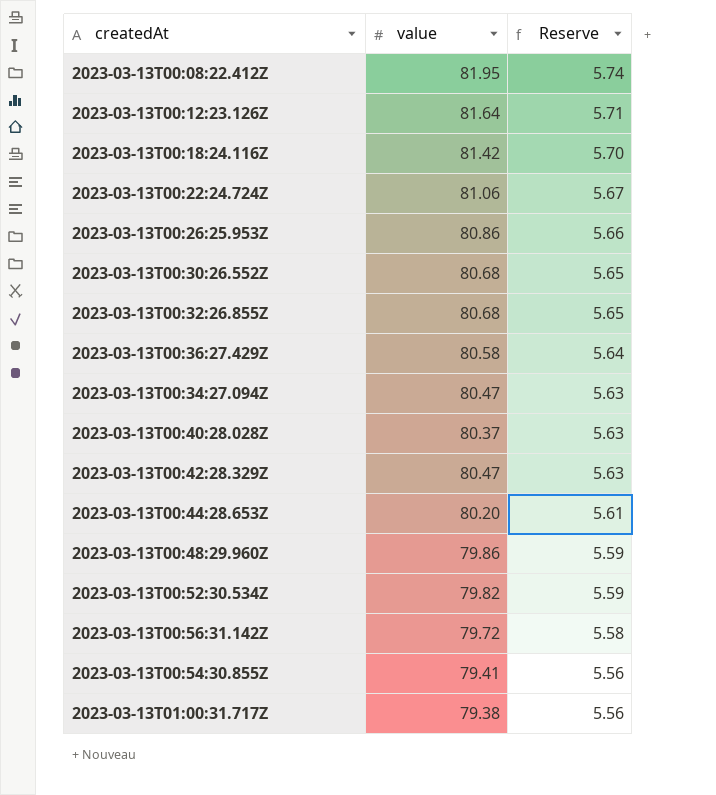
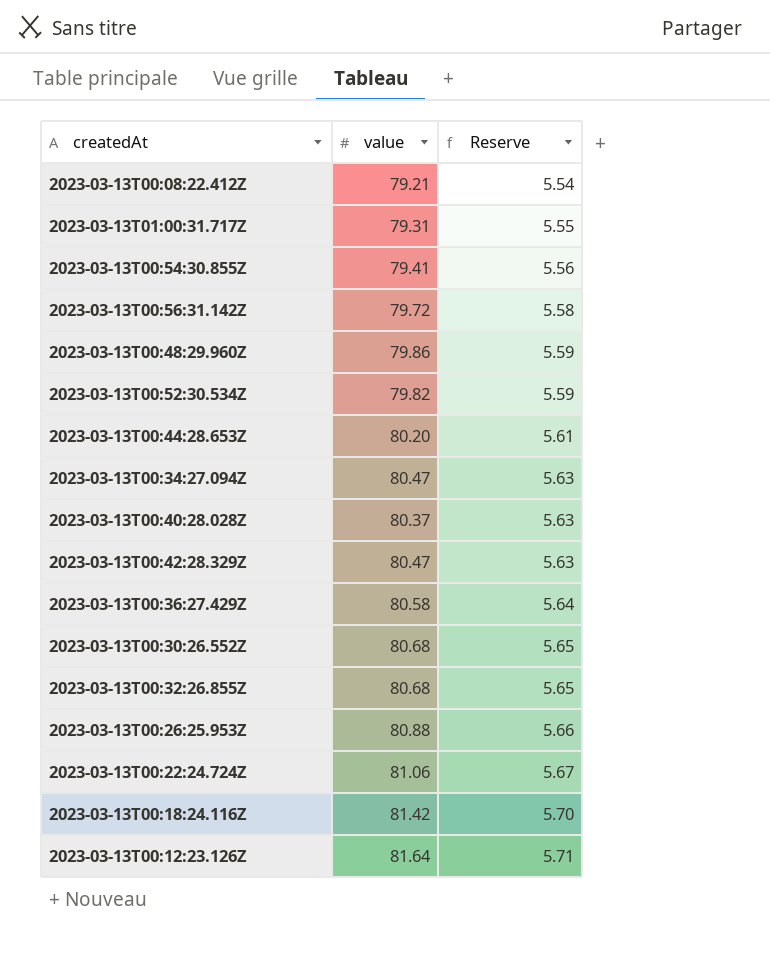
row order: Reserve descending -> Reserve ascending
2023-03-13T00:08:22.412Z | value: 81.95 -> 79.21
2023-03-13T00:08:22.412Z | Reserve: 5.74 -> 5.54
2023-03-13T01:00:31.717Z | value: 79.38 -> 79.31
2023-03-13T01:00:31.717Z | Reserve: 5.56 -> 5.55
2023-03-13T00:26:25.953Z | value: 80.86 -> 80.88

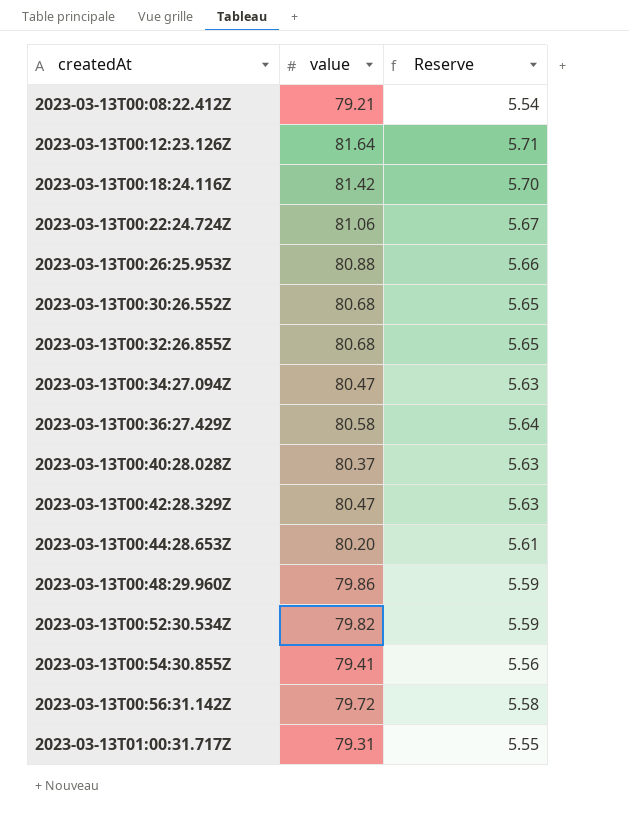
row order: Reserve ascending -> createdAt ascending

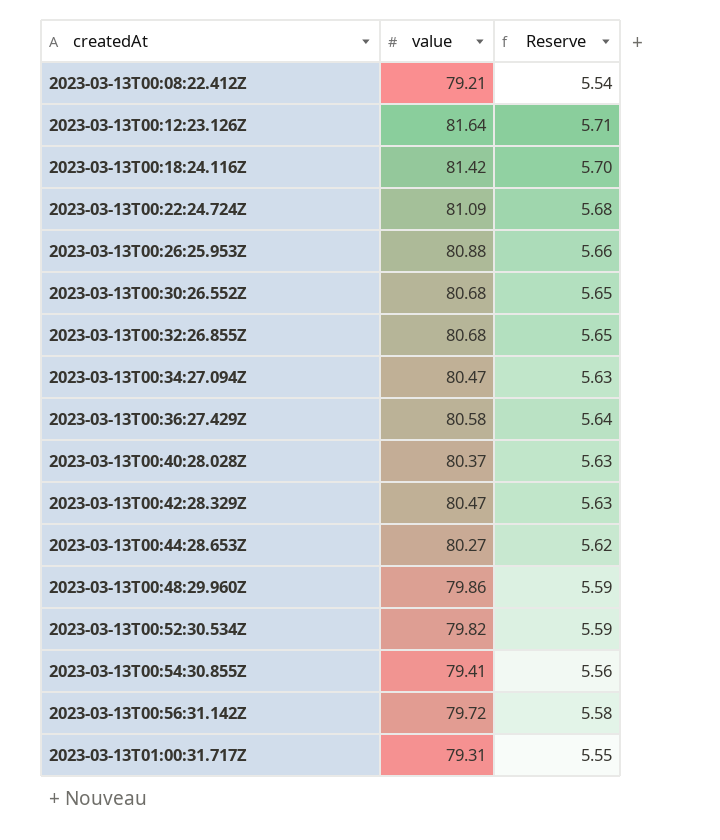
2023-03-13T00:22:24.724Z | value: 81.06 -> 81.09
2023-03-13T00:22:24.724Z | Reserve: 5.67 -> 5.68
2023-03-13T00:44:28.653Z | value: 80.20 -> 80.27
2023-03-13T00:44:28.653Z | Reserve: 5.61 -> 5.62

